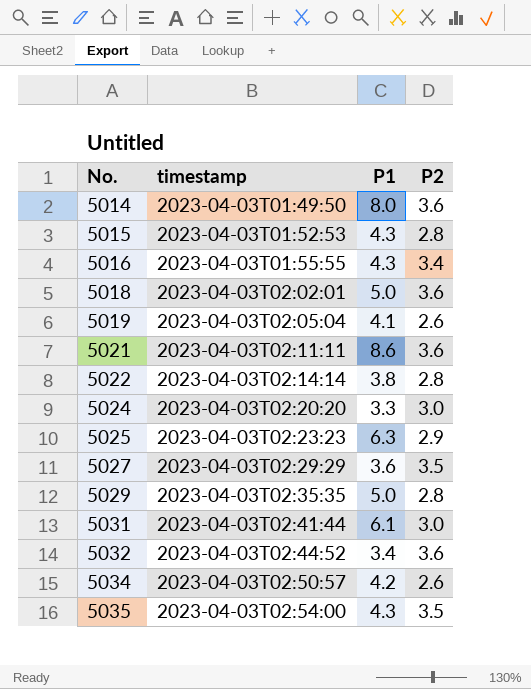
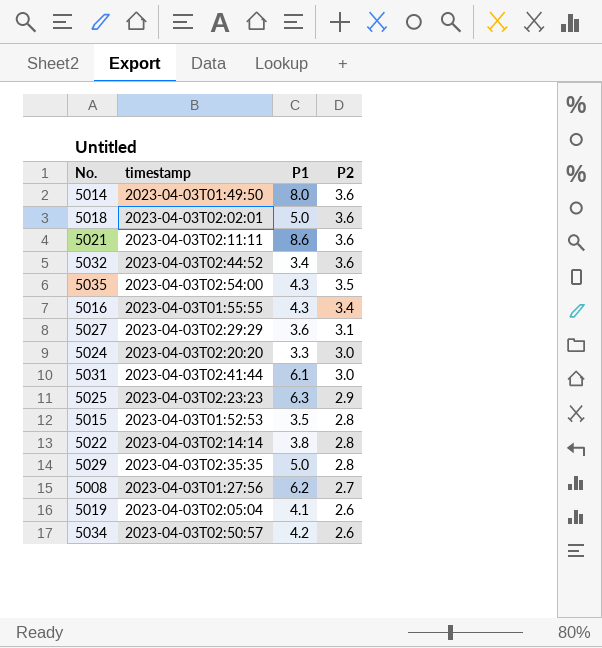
row order: No. ascending -> P2 descending
5027 | P2: 3.5 -> 3.1
5015 | P1: 4.3 -> 3.5
row 5008: none -> 2023-04-03T01:27:56 | 6.2 | 2.7

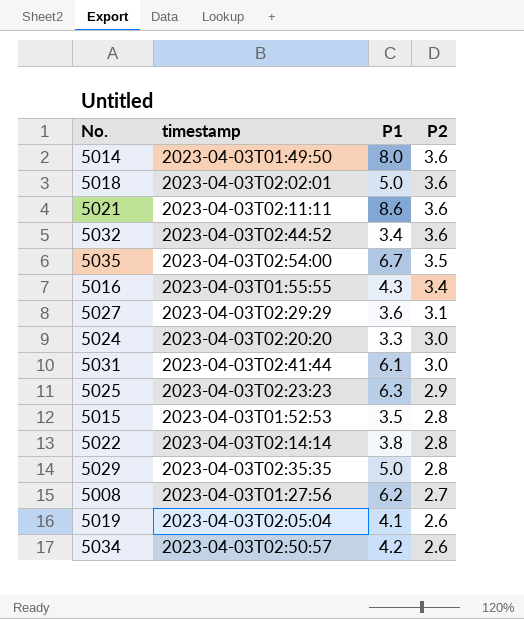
5035 | P1: 4.3 -> 6.7

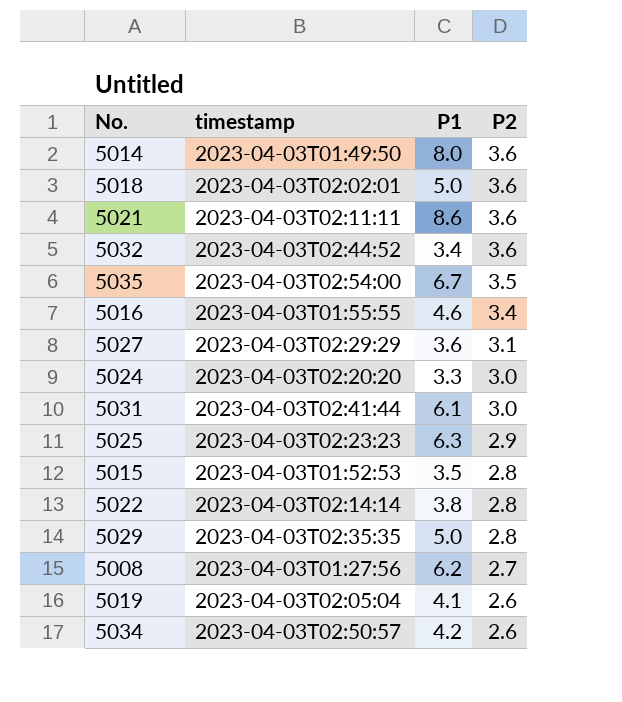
5016 | P1: 4.3 -> 4.6

